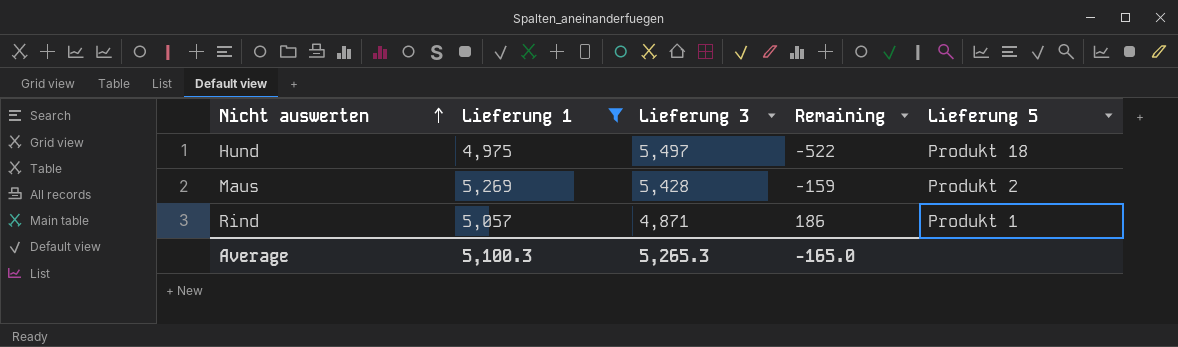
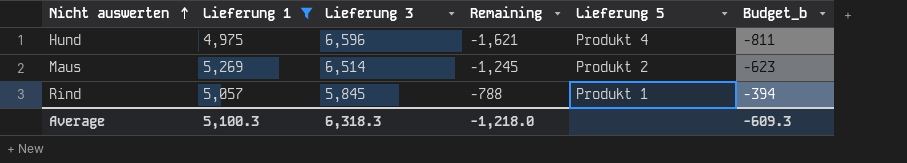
column Budget_b | formula: none -> [Remaining] * 0.5
Hund | Lieferung 3: 5,497 -> 6,596
Hund | Remaining: -522 -> -1,621
Hund | Lieferung 5: Produkt 18 -> Produkt 4
Maus | Lieferung 3: 5,428 -> 6,514
Maus | Remaining: -159 -> -1,245
Rind | Lieferung 3: 4,871 -> 5,845
Rind | Remaining: 186 -> -788
Average | Lieferung 3: 5,265.3 -> 6,318.3
Average | Remaining: -165.0 -> -1,218.0

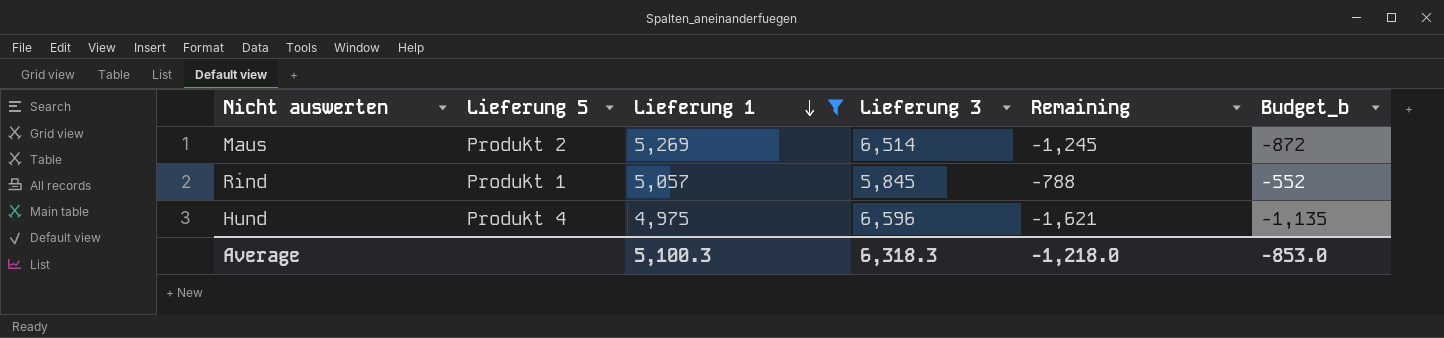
row order: Nicht auswerten ascending -> Lieferung 1 descending
column Lieferung 5 | position: 5 -> 2
column Budget_b | formula: [Remaining] * 0.5 -> [Remaining] * 0.7
Average | Budget_b: -609.3 -> -853.0

